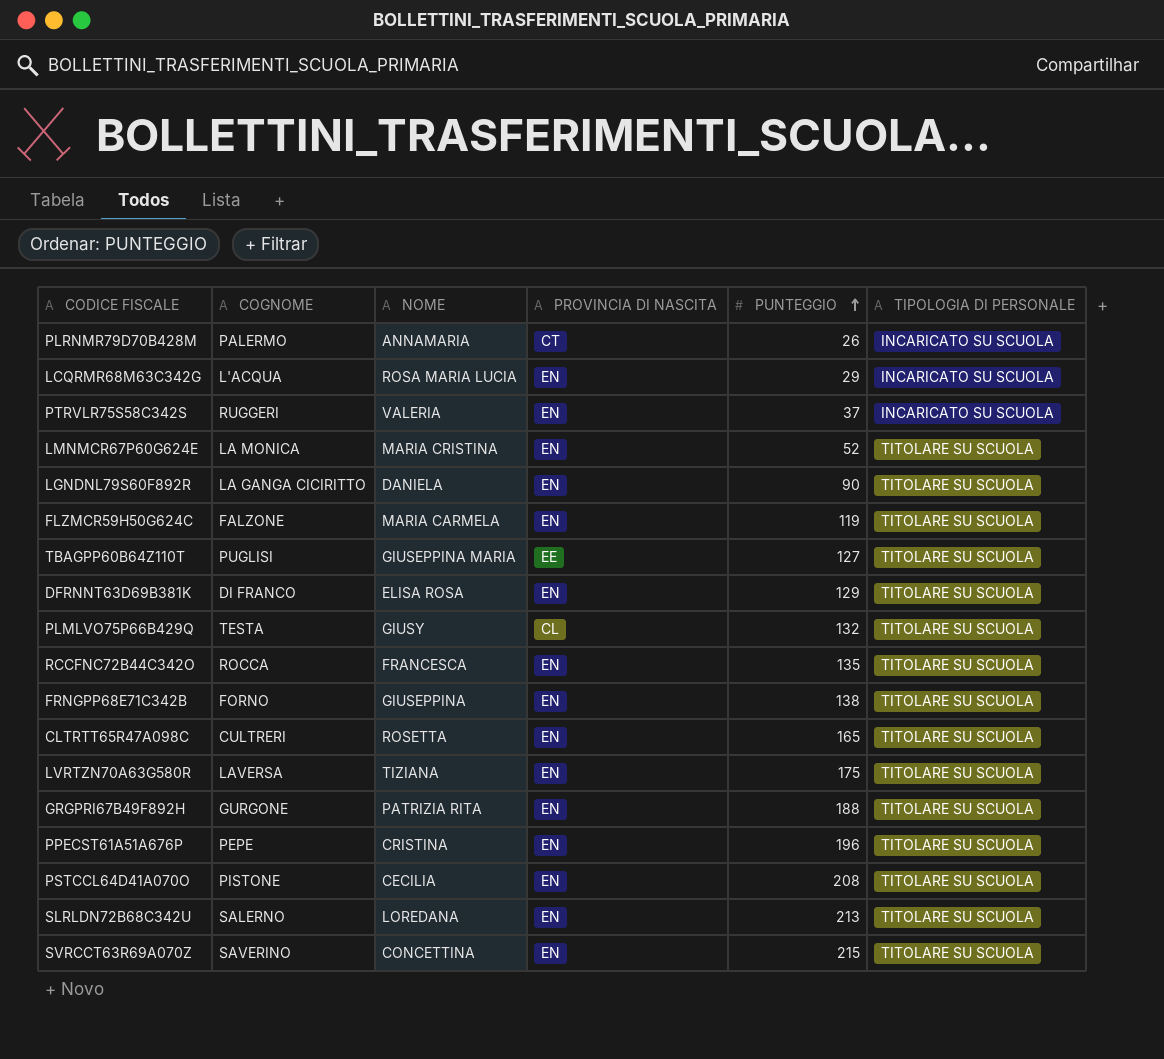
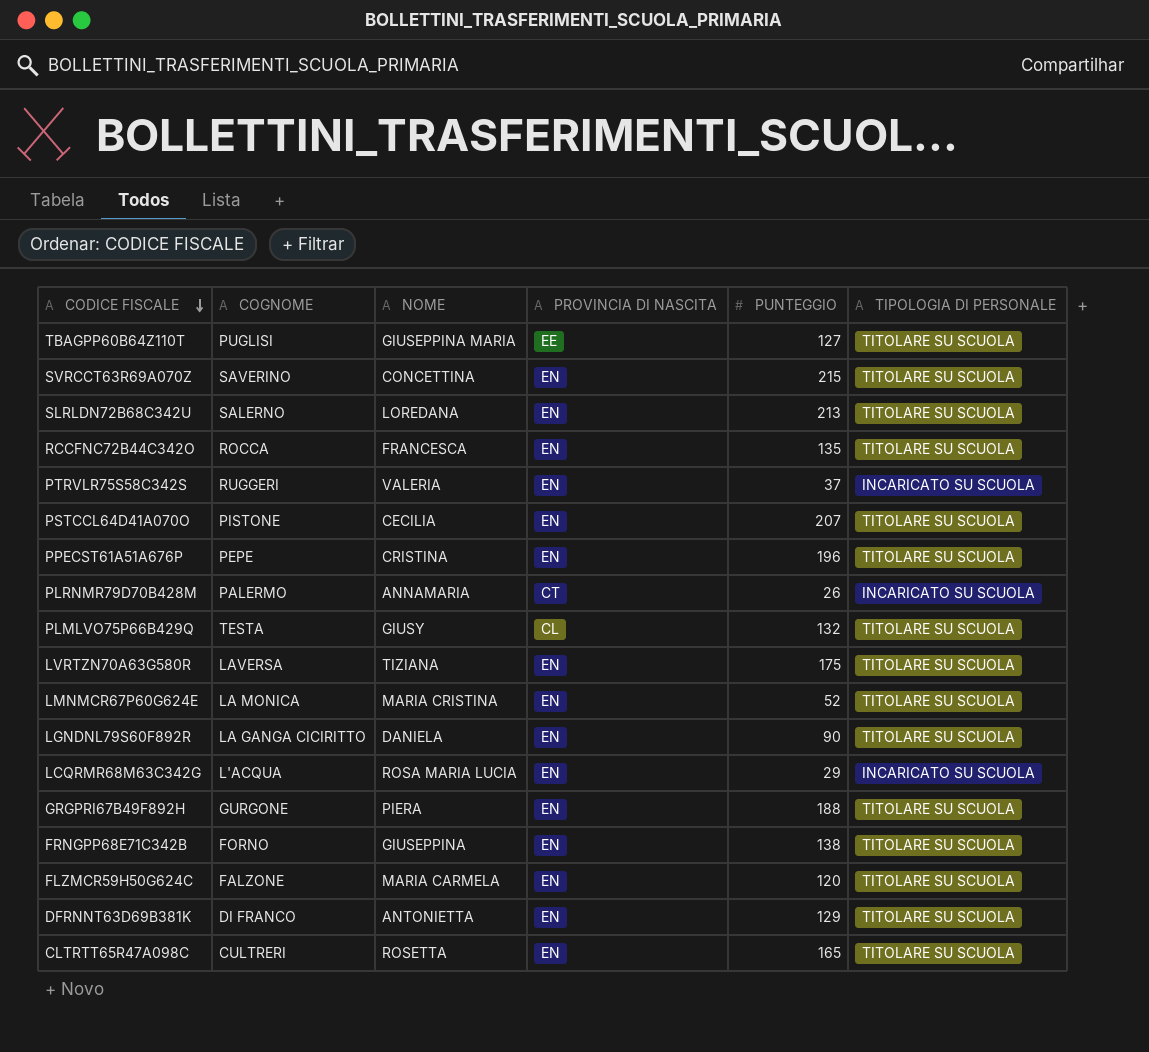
row order: PUNTEGGIO ascending -> CODICE FISCALE descending
PSTCCL64D41A070O | PUNTEGGIO: 208 -> 207
GRGPRI67B49F892H | NOME: PATRIZIA RITA -> PIERA
FLZMCR59H50G624C | PUNTEGGIO: 119 -> 120
DFRNNT63D69B381K | NOME: ELISA ROSA -> ANTONIETTA

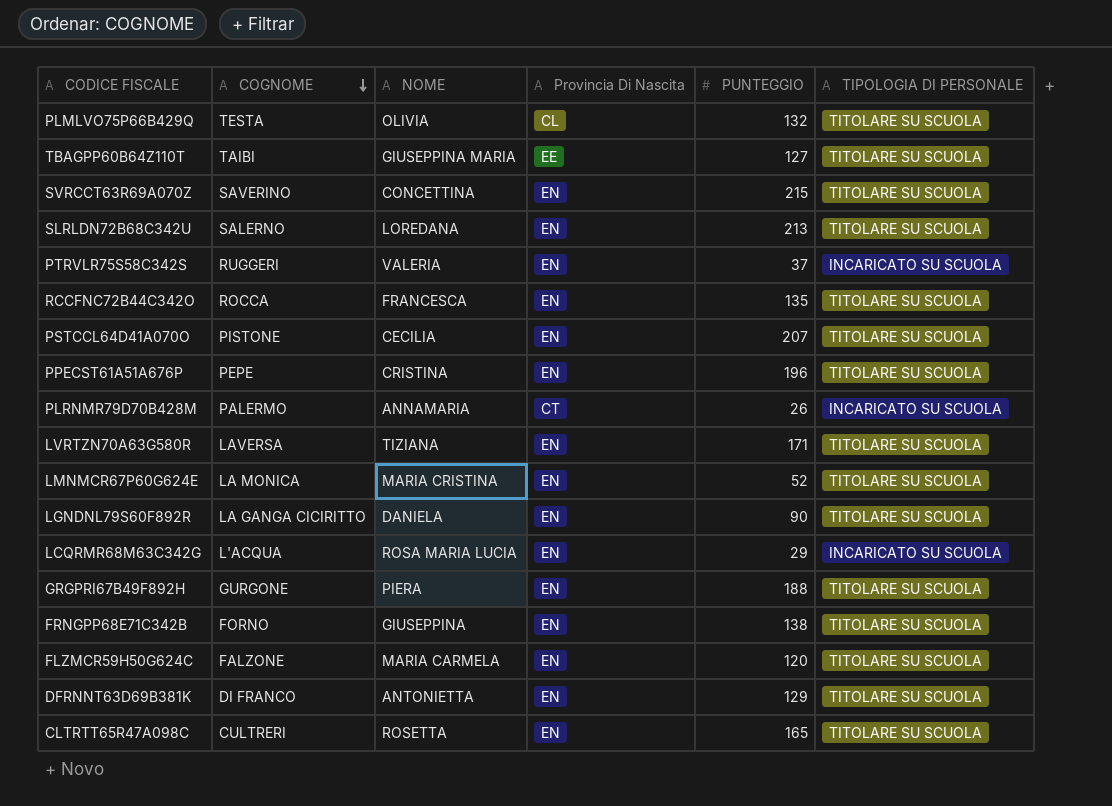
row order: CODICE FISCALE descending -> COGNOME descending
column name: PROVINCIA DI NASCITA -> Provincia Di Nascita
PLMLVO75P66B429Q | NOME: GIUSY -> OLIVIA
TBAGPP60B64Z110T | COGNOME: PUGLISI -> TAIBI
LVRTZN70A63G580R | PUNTEGGIO: 175 -> 171

